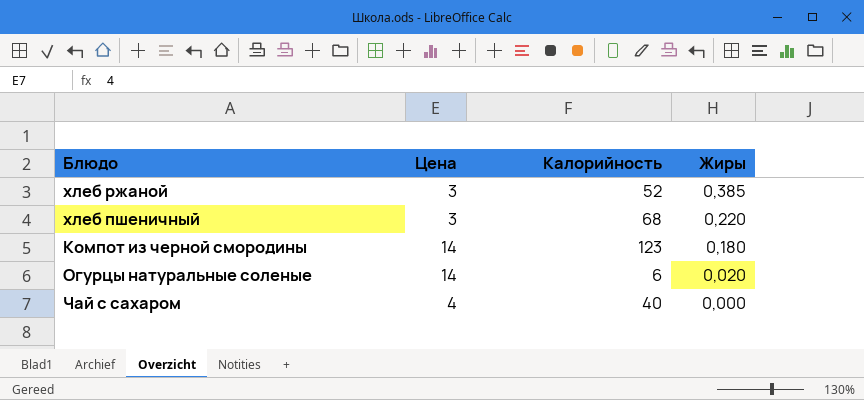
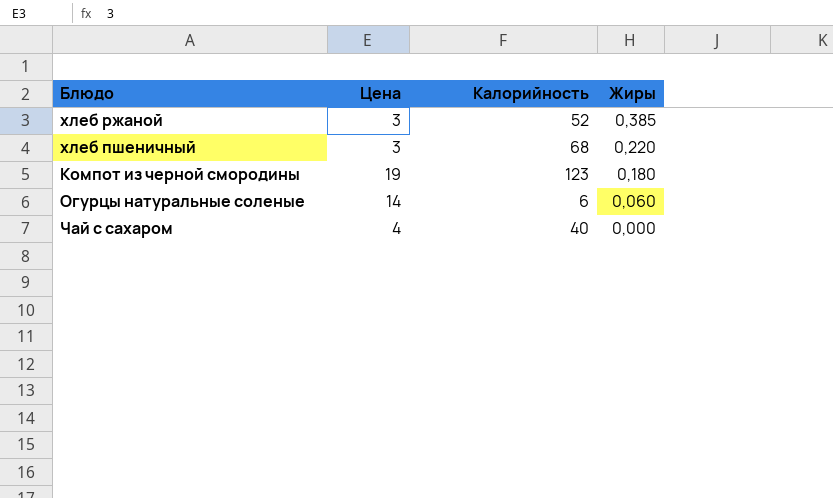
Компот из черной смородины | Цена: 14 -> 19
Огурцы натуральные соленые | Жиры: 0,020 -> 0,060

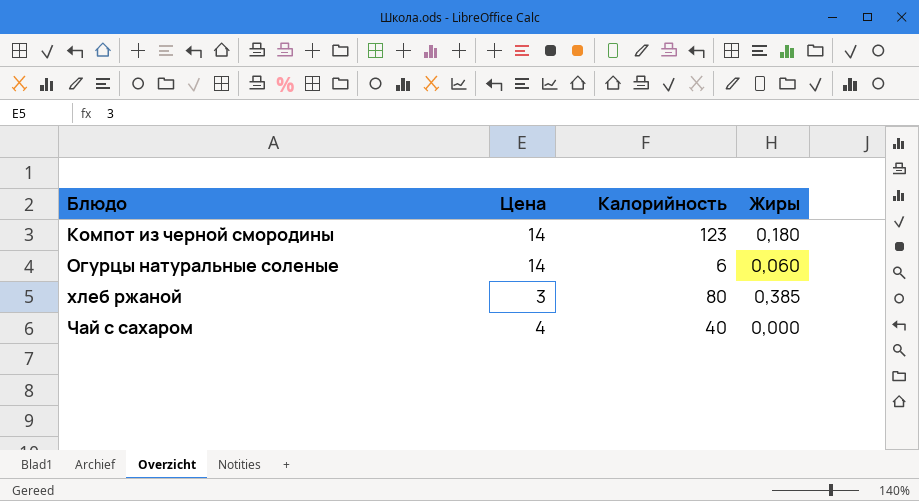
row order: Жиры descending -> Блюдо ascending
row хлеб пшеничный: 3 | 68 | 0,220 -> none
Компот из черной смородины | Цена: 19 -> 14
хлеб ржаной | Калорийность: 52 -> 80

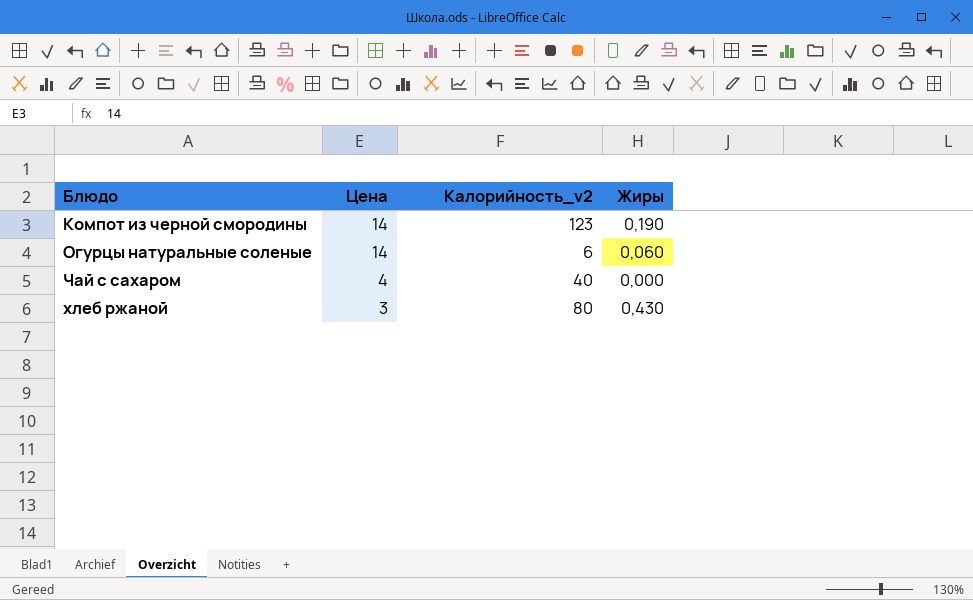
row order: Блюдо ascending -> Цена descending
column name: Калорийность -> Калорийность_v2
Компот из черной смородины | Жиры: 0,180 -> 0,190
хлеб ржаной | Жиры: 0,385 -> 0,430

